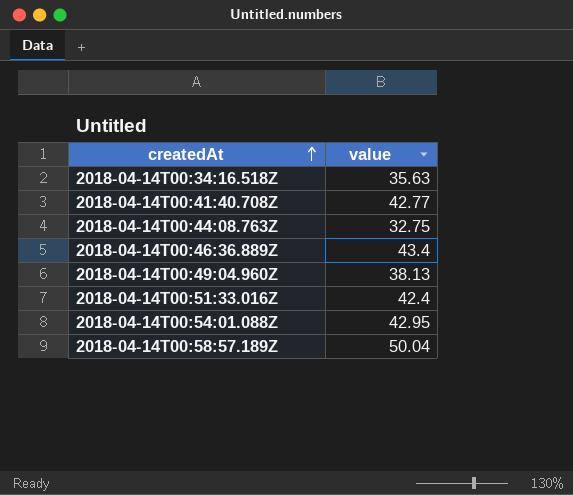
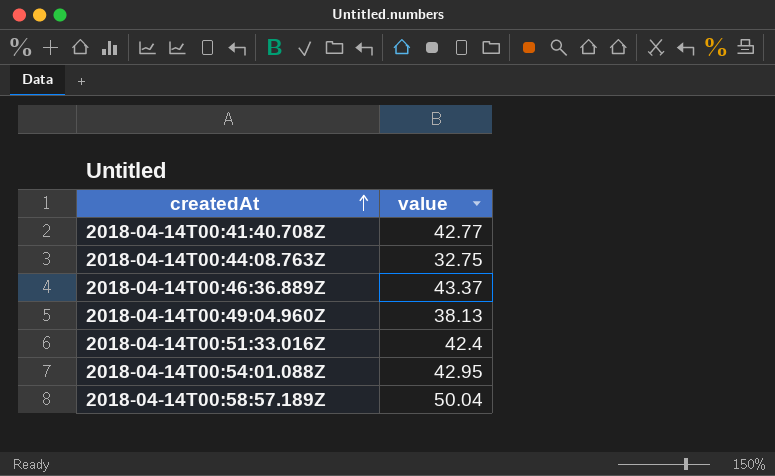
row 2018-04-14T00:34:16.518Z: 35.63 -> none
2018-04-14T00:46:36.889Z | value: 43.4 -> 43.37

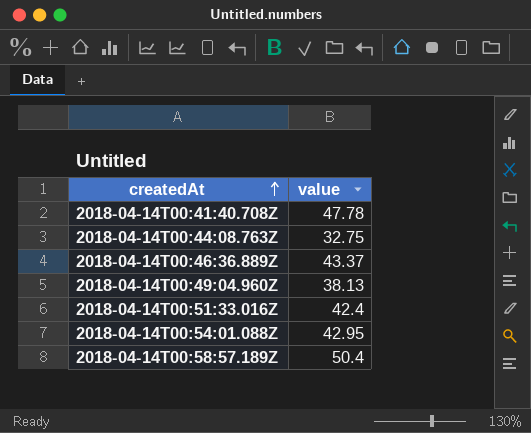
2018-04-14T00:41:40.708Z | value: 42.77 -> 47.78
2018-04-14T00:58:57.189Z | value: 50.04 -> 50.4

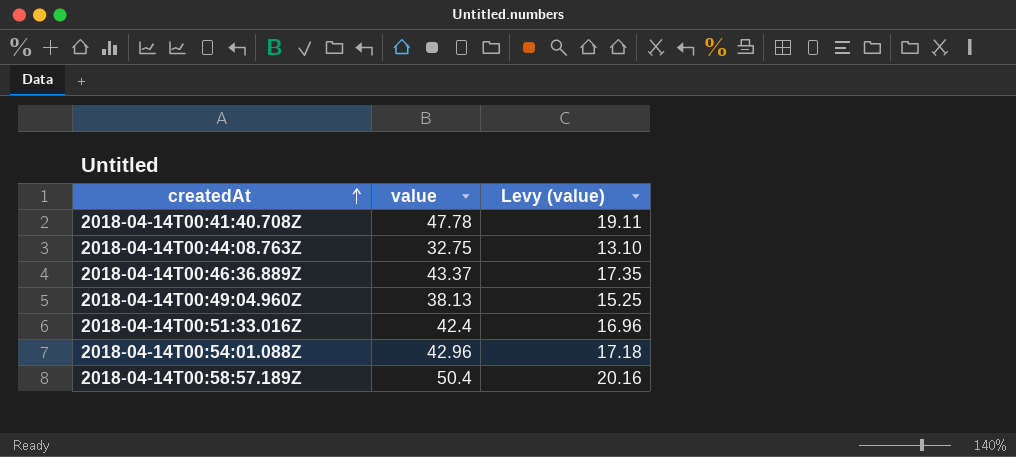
column Levy (value) | formula: none -> [value] * 0.4
2018-04-14T00:54:01.088Z | value: 42.95 -> 42.96

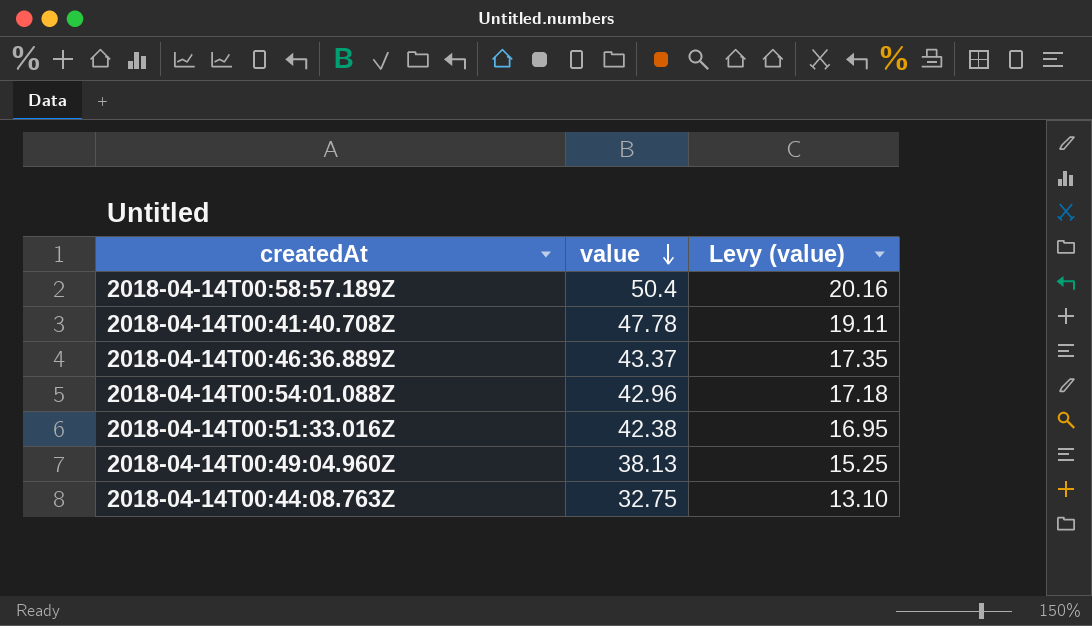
row order: createdAt ascending -> value descending
2018-04-14T00:51:33.016Z | value: 42.4 -> 42.38
2018-04-14T00:51:33.016Z | Levy (value): 16.96 -> 16.95

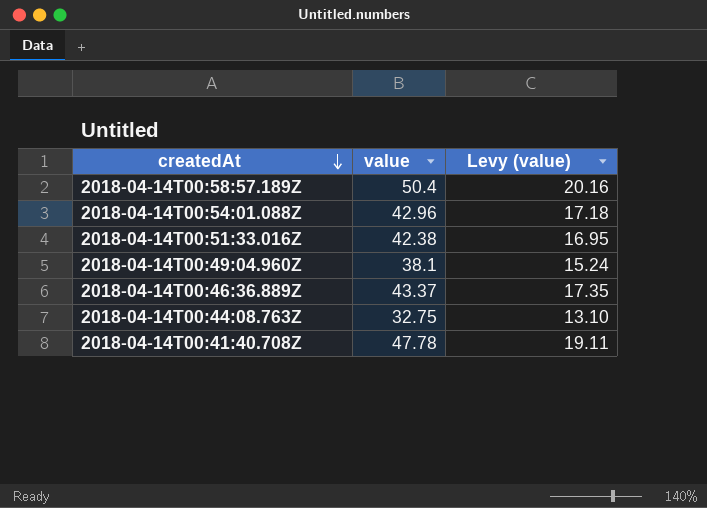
row order: value descending -> createdAt descending
2018-04-14T00:49:04.960Z | value: 38.13 -> 38.1
2018-04-14T00:49:04.960Z | Levy (value): 15.25 -> 15.24

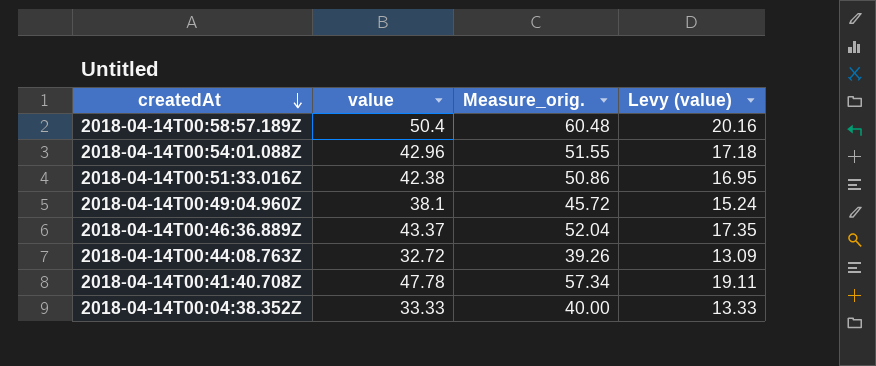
column Measure_orig. | formula: none -> [value] * 1.2
2018-04-14T00:44:08.763Z | value: 32.75 -> 32.72
2018-04-14T00:44:08.763Z | Levy (value): 13.10 -> 13.09
row 2018-04-14T00:04:38.352Z: none -> 33.33 | 40.00 | 13.33

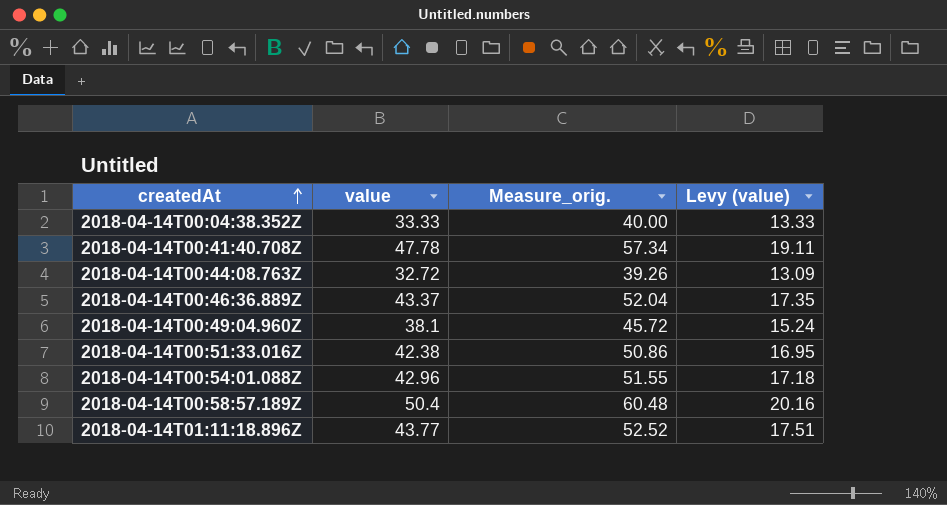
row order: createdAt descending -> createdAt ascending
row 2018-04-14T01:11:18.896Z: none -> 43.77 | 52.52 | 17.51

